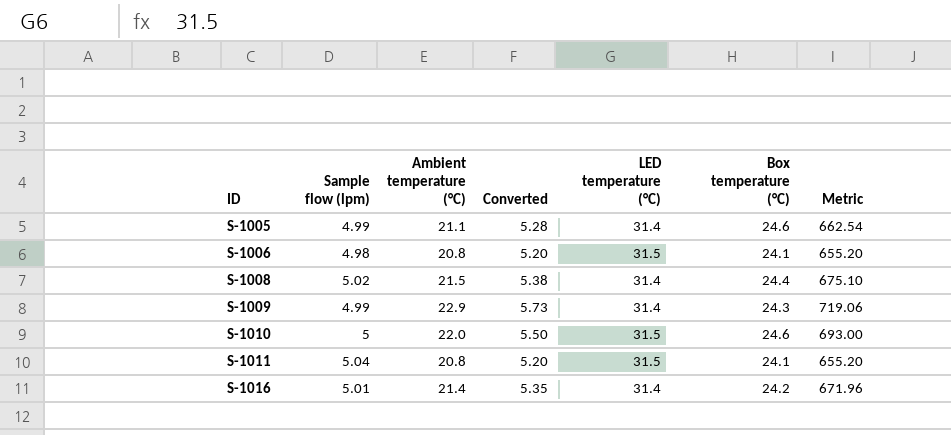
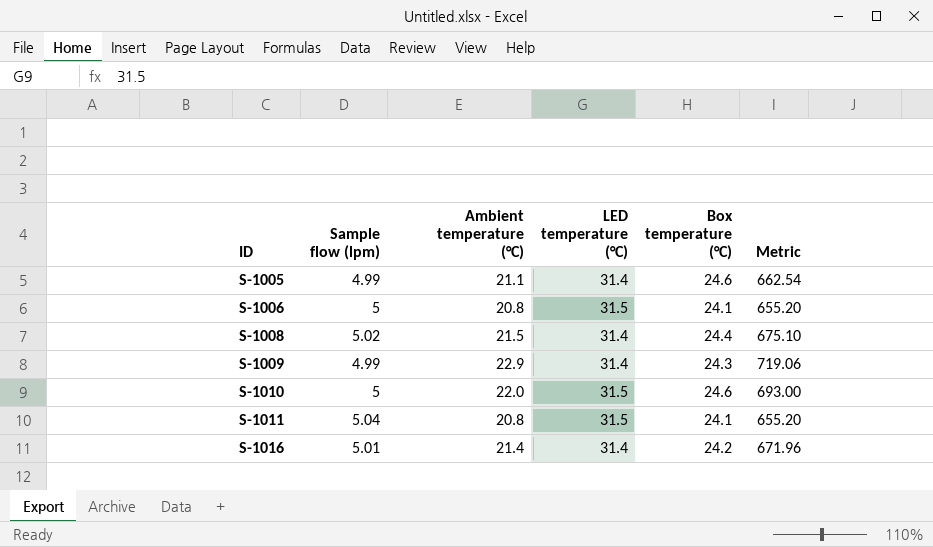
column Converted | formula: [Ambient temperature (°C)] * 0.25 -> none
S-1006 | Sample flow (lpm): 4.98 -> 5

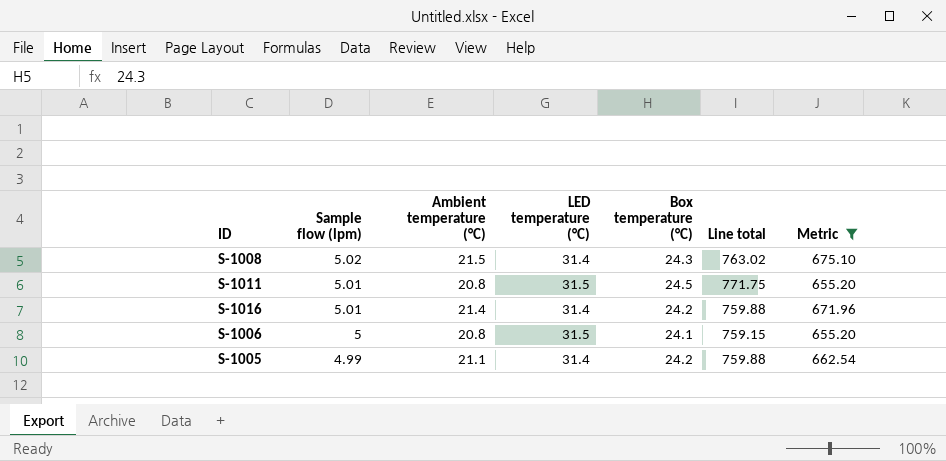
filter: none -> Metric <= 675.10
row order: ID ascending -> Sample flow (lpm) descending
column Line total | formula: none -> [LED temperature (°C)] * [Box temperature (°C)]
S-1008 | Box temperature (°C): 24.4 -> 24.3
S-1011 | Sample flow (lpm): 5.04 -> 5.01
S-1011 | Box temperature (°C): 24.1 -> 24.5
S-1005 | Box temperature (°C): 24.6 -> 24.2

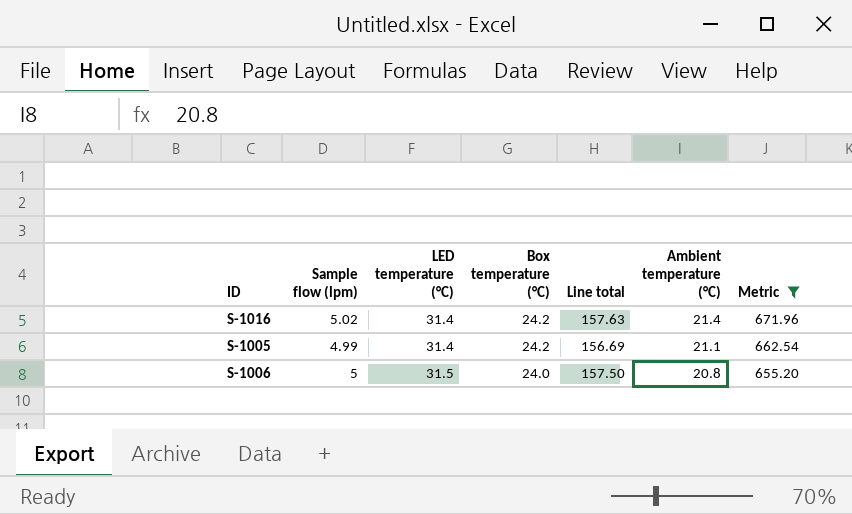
row order: Sample flow (lpm) descending -> LED temperature (°C) ascending
column Line total | formula: [LED temperature (°C)] * [Box temperature (°C)] -> [Sample flow (lpm)] * [LED temperature (°C)]
column Ambient temperature (°C) | position: 3 -> 6
row S-1008: 5.02 | 21.5 | 31.4 | 24.3 | 763.02 | 675.10 -> none
row S-1011: 5.01 | 20.8 | 31.5 | 24.5 | 771.75 | 655.20 -> none
S-1016 | Sample flow (lpm): 5.01 -> 5.02
S-1006 | Box temperature (°C): 24.1 -> 24.0

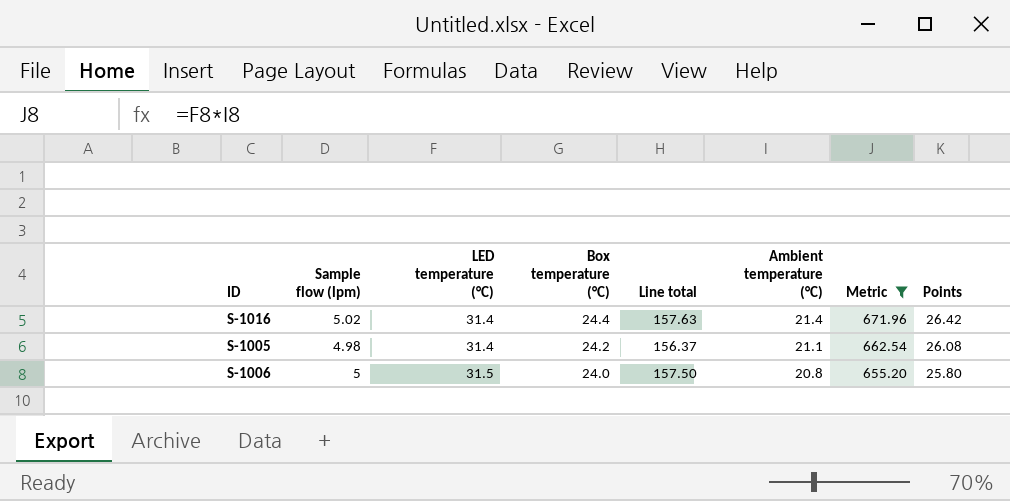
column Points | formula: none -> [Sample flow (lpm)] + [Ambient temperature (°C)]
S-1016 | Box temperature (°C): 24.2 -> 24.4
S-1005 | Sample flow (lpm): 4.99 -> 4.98
S-1005 | Line total: 156.69 -> 156.37

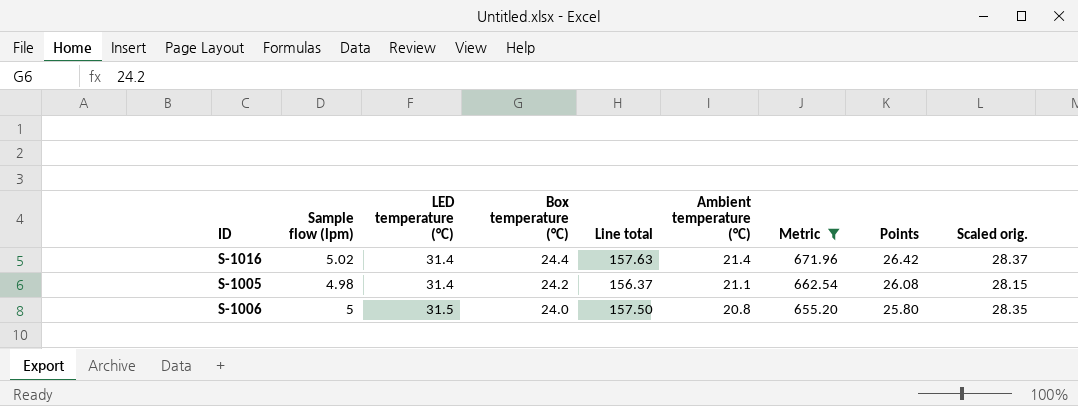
column Scaled orig. | formula: none -> [Line total] * 0.18

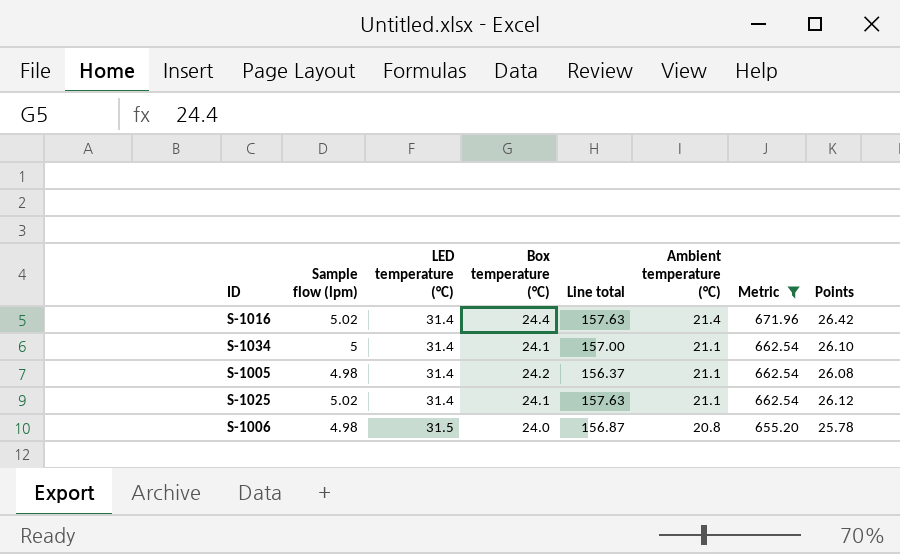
column Scaled orig. | formula: [Line total] * 0.18 -> none
row S-1034: none -> 5 | 31.4 | 24.1 | 157.00 | 21.1 | 662.54 | 26.10
row S-1025: none -> 5.02 | 31.4 | 24.1 | 157.63 | 21.1 | 662.54 | 26.12
S-1006 | Sample flow (lpm): 5 -> 4.98
S-1006 | Line total: 157.50 -> 156.87
S-1006 | Points: 25.80 -> 25.78

